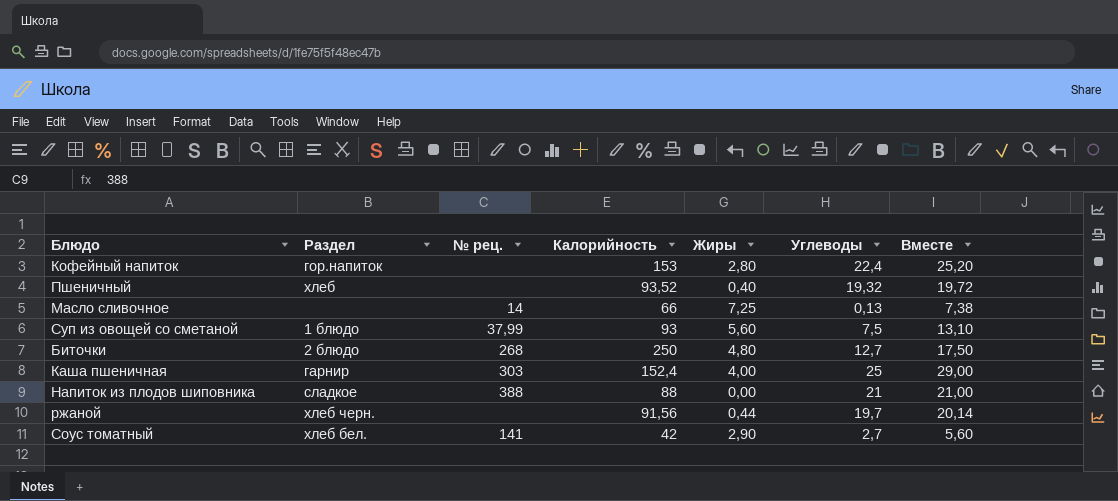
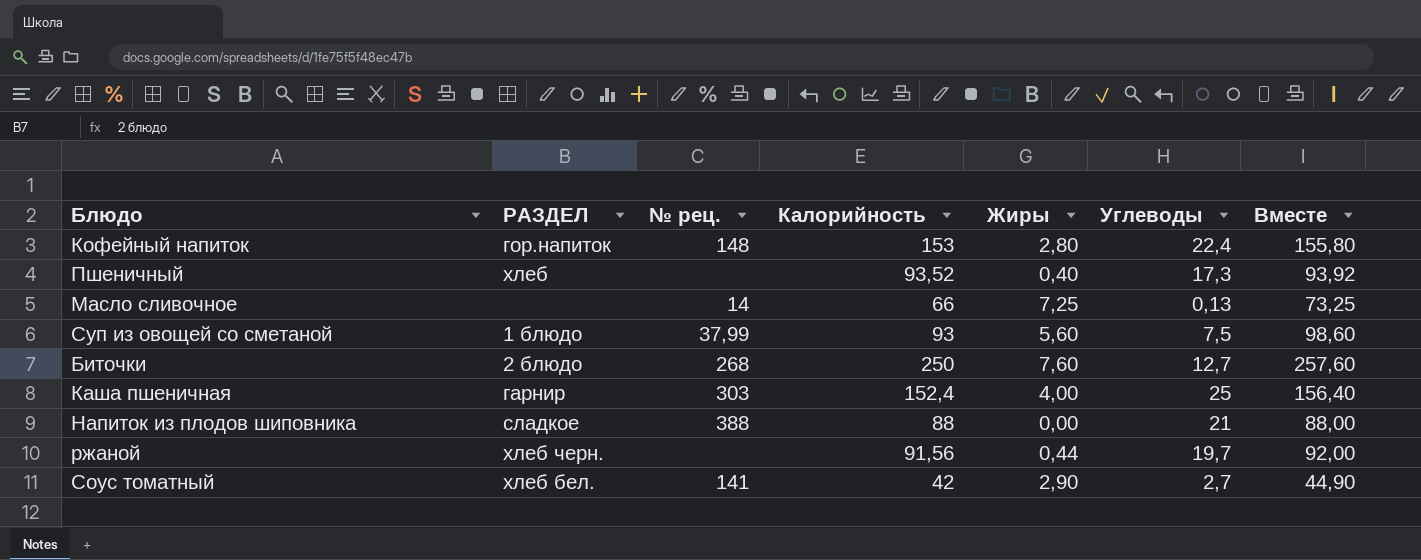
column name: Раздел -> РАЗДЕЛ
column Вместе | formula: [Жиры] + [Углеводы] -> [Калорийность] + [Жиры]
Кофейный напиток | № рец.: none -> 148
Пшеничный | Углеводы: 19,32 -> 17,3
Биточки | Жиры: 4,80 -> 7,60

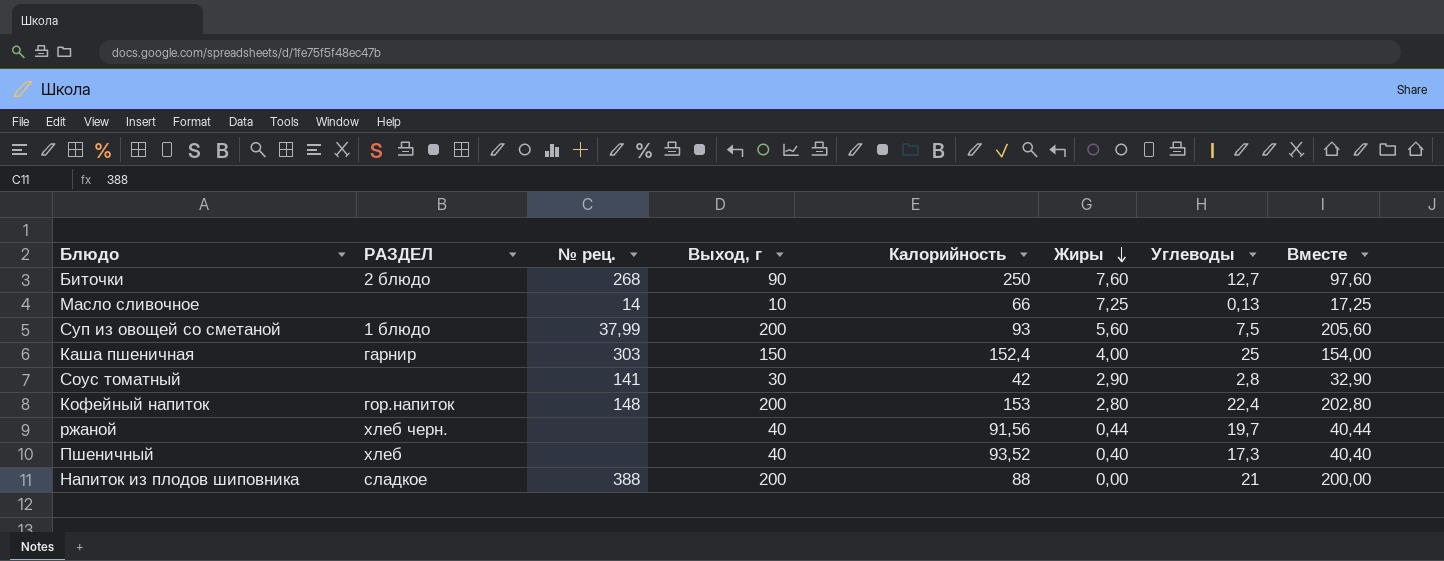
row order: none -> Жиры descending
column Выход, г | position: none -> 4
column Вместе | formula: [Калорийность] + [Жиры] -> [Выход, г] + [Жиры]
Соус томатный | РАЗДЕЛ: хлеб бел. -> none
Соус томатный | Углеводы: 2,7 -> 2,8

